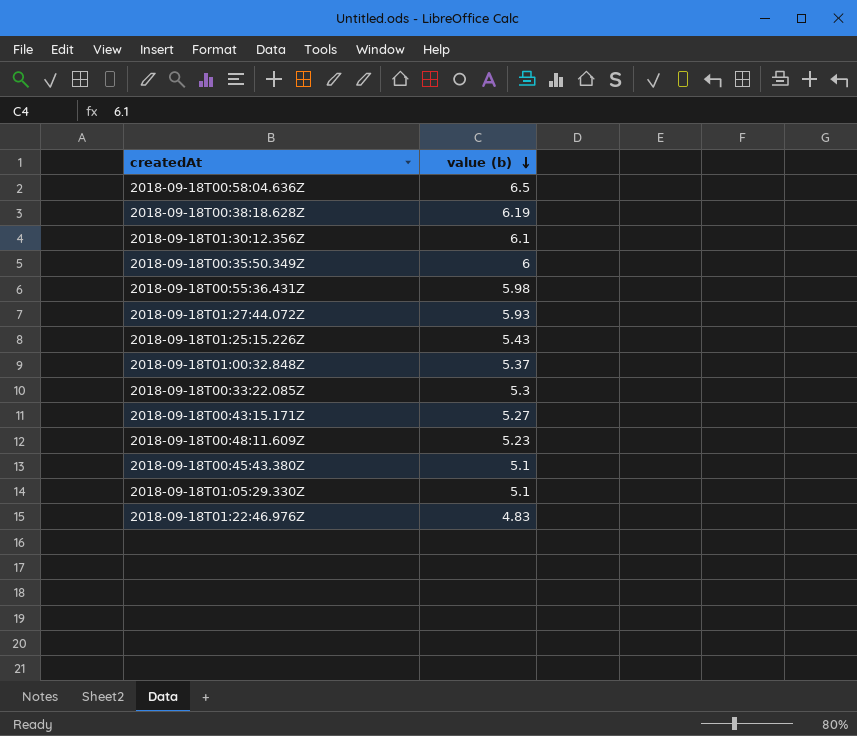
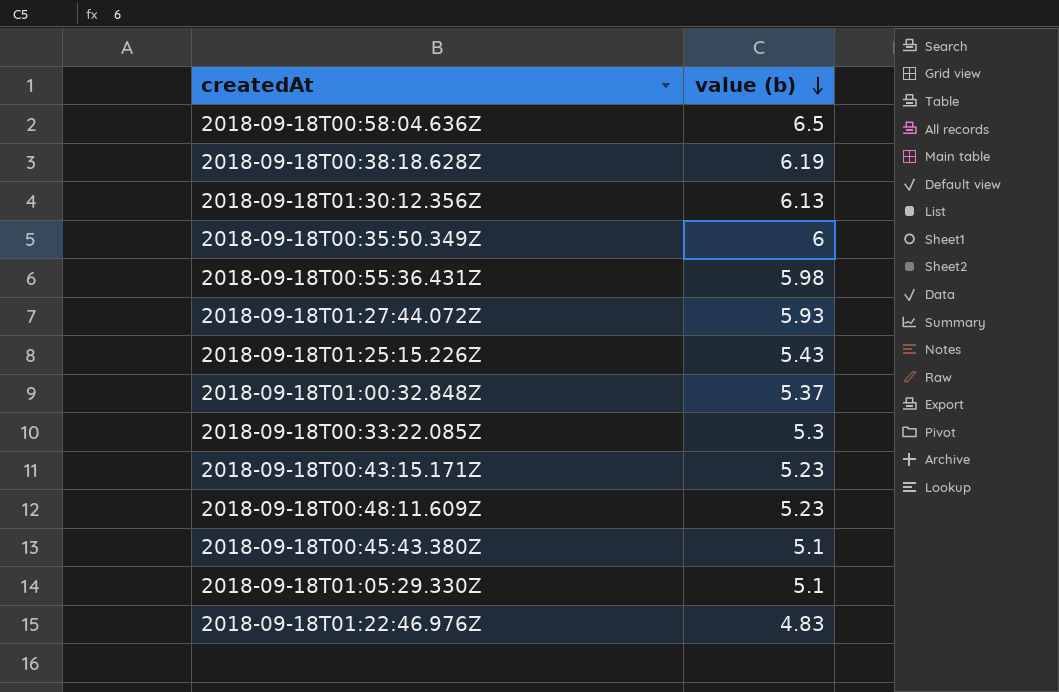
2018-09-18T01:30:12.356Z | value (b): 6.1 -> 6.13
2018-09-18T00:43:15.171Z | value (b): 5.27 -> 5.23

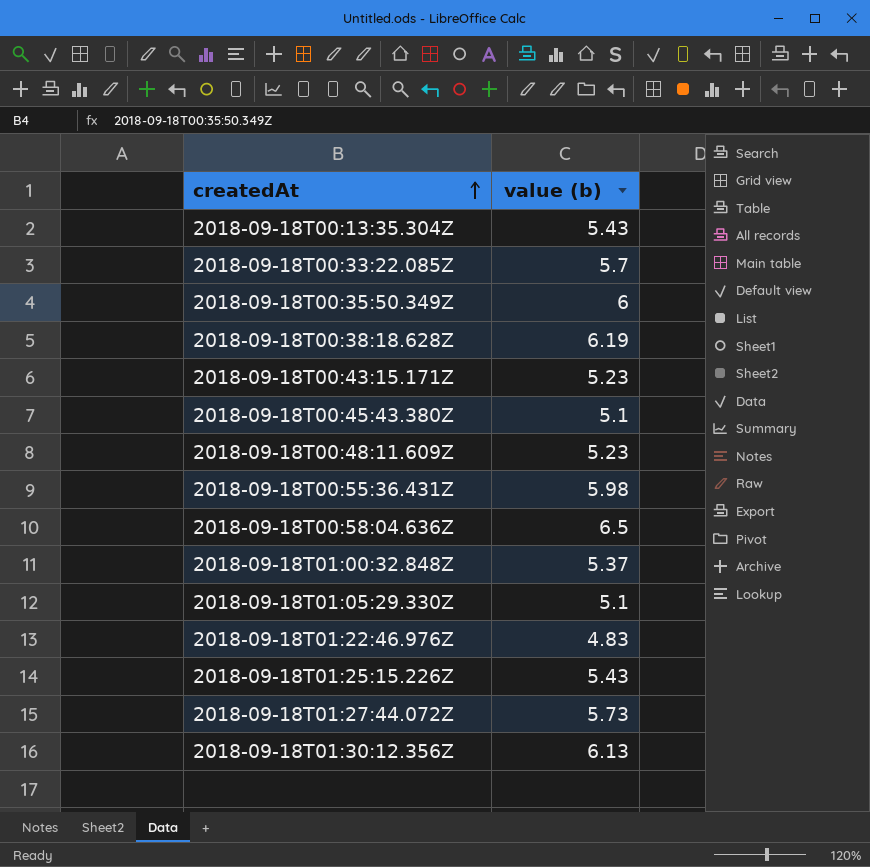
row order: value (b) descending -> createdAt ascending
row 2018-09-18T00:13:35.304Z: none -> 5.43
2018-09-18T00:33:22.085Z | value (b): 5.3 -> 5.7
2018-09-18T01:27:44.072Z | value (b): 5.93 -> 5.73

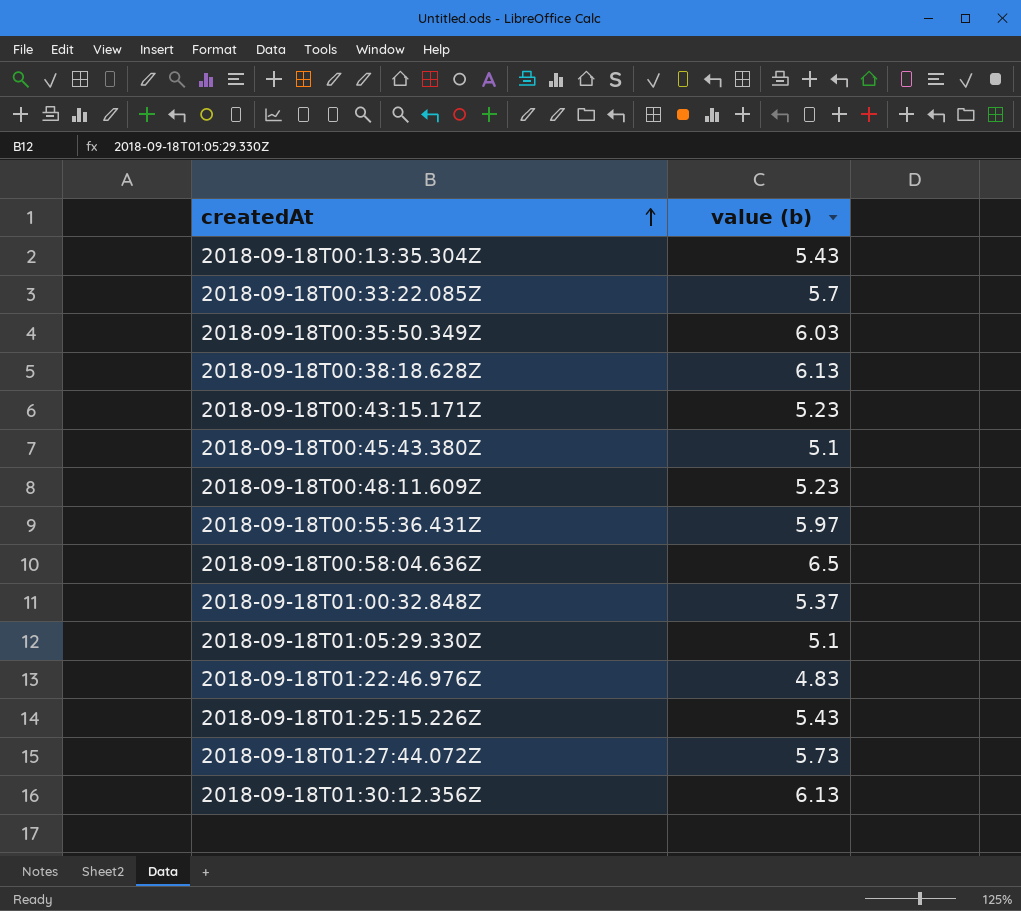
2018-09-18T00:35:50.349Z | value (b): 6 -> 6.03
2018-09-18T00:38:18.628Z | value (b): 6.19 -> 6.13
2018-09-18T00:55:36.431Z | value (b): 5.98 -> 5.97

